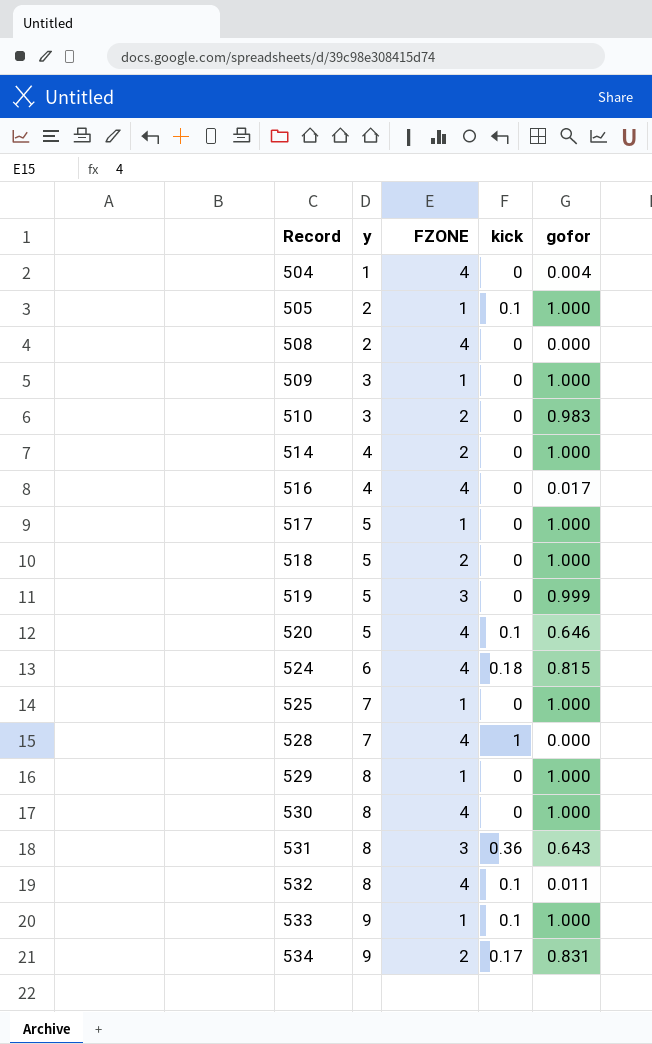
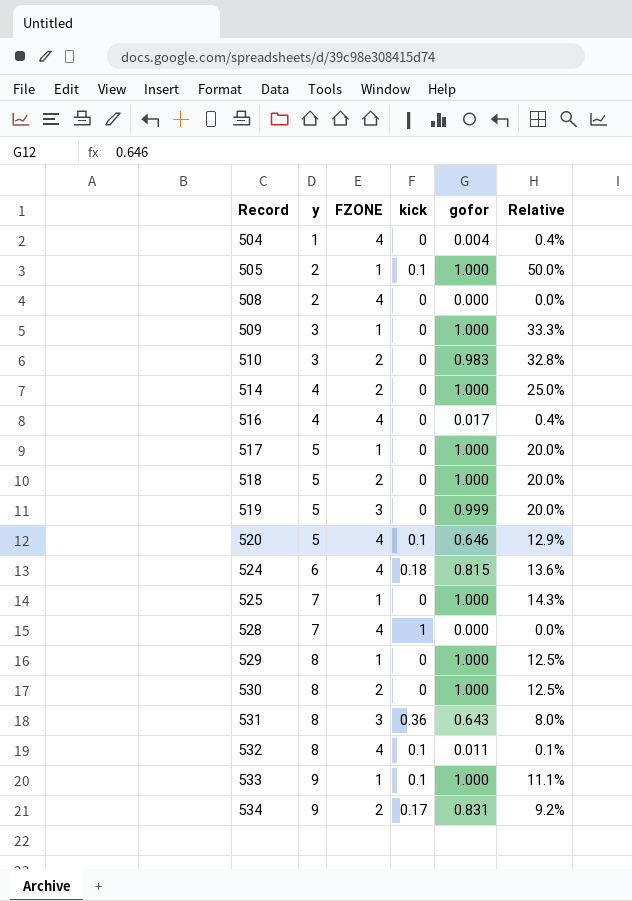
column Relative | formula: none -> [gofor] / [y]
530 | FZONE: 4 -> 2

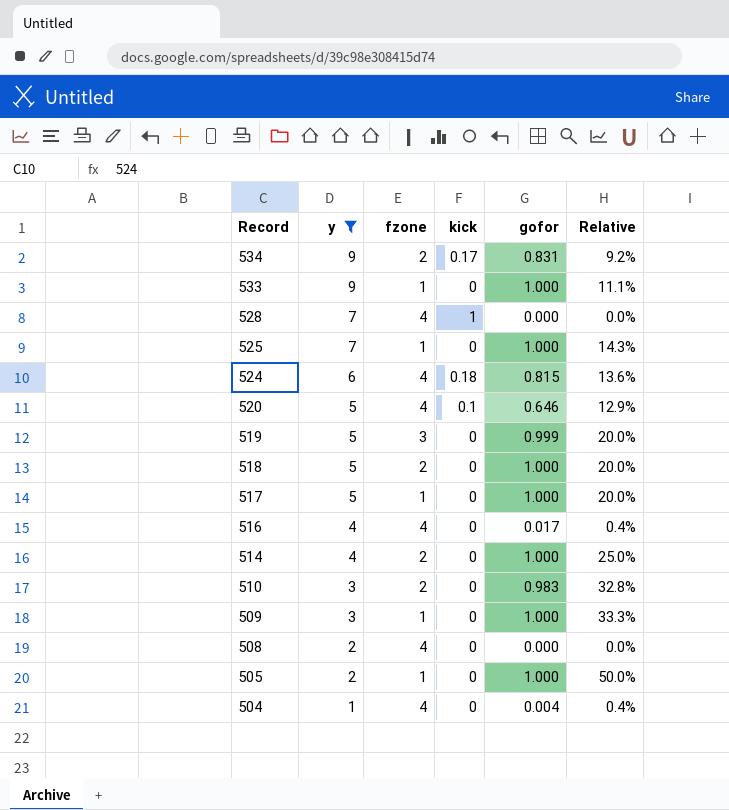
filter: none -> y != 8
row order: Record ascending -> Record descending
column name: FZONE -> fzone
533 | kick: 0.1 -> 0
505 | kick: 0.1 -> 0

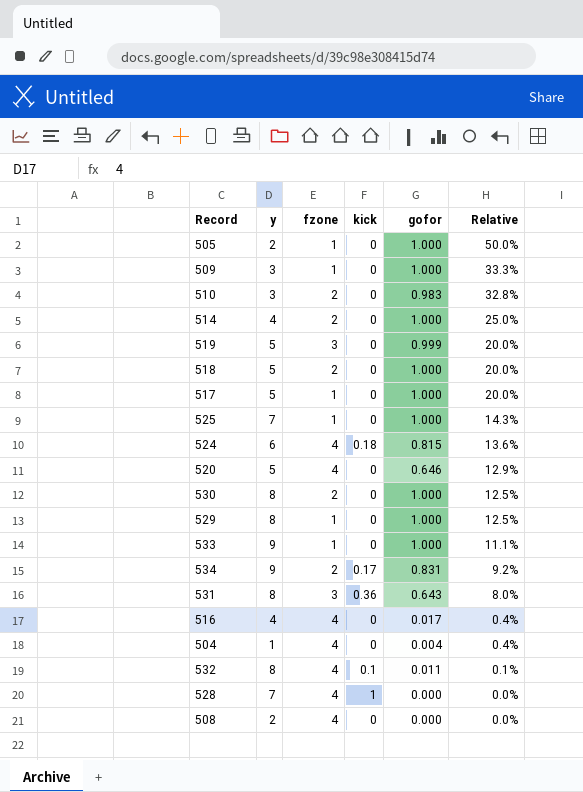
filter: y != 8 -> none
row order: Record descending -> Relative descending
520 | kick: 0.1 -> 0

